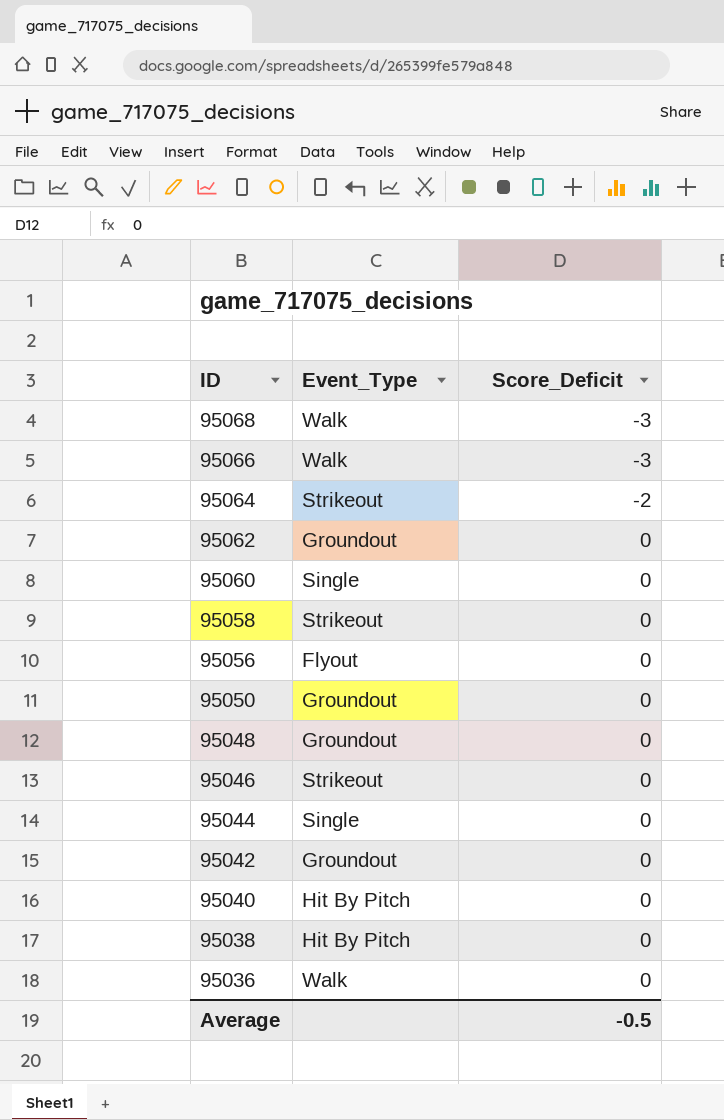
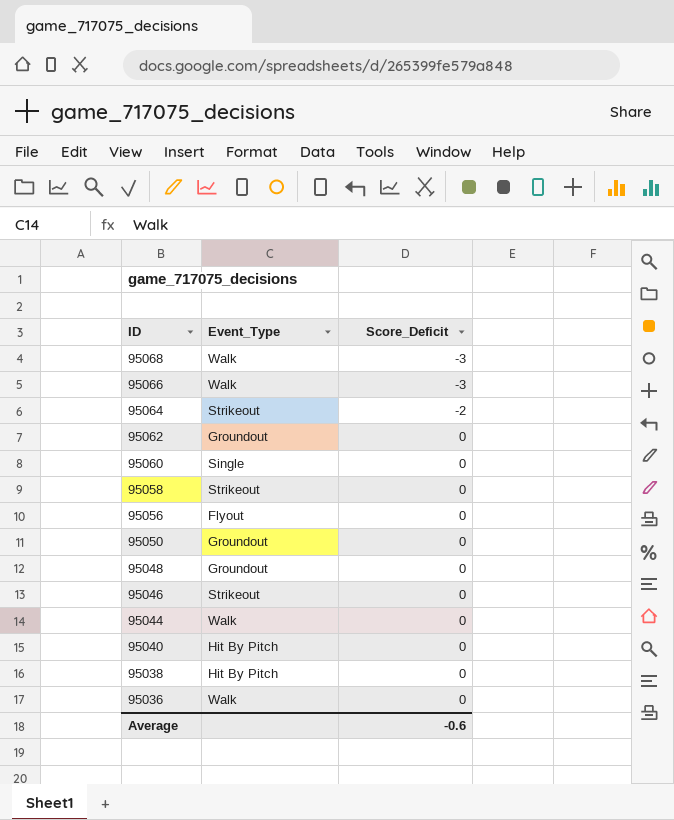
row 95042: Groundout | 0 -> none
95044 | Event_Type: Single -> Walk
Average | Score_Deficit: -0.5 -> -0.6

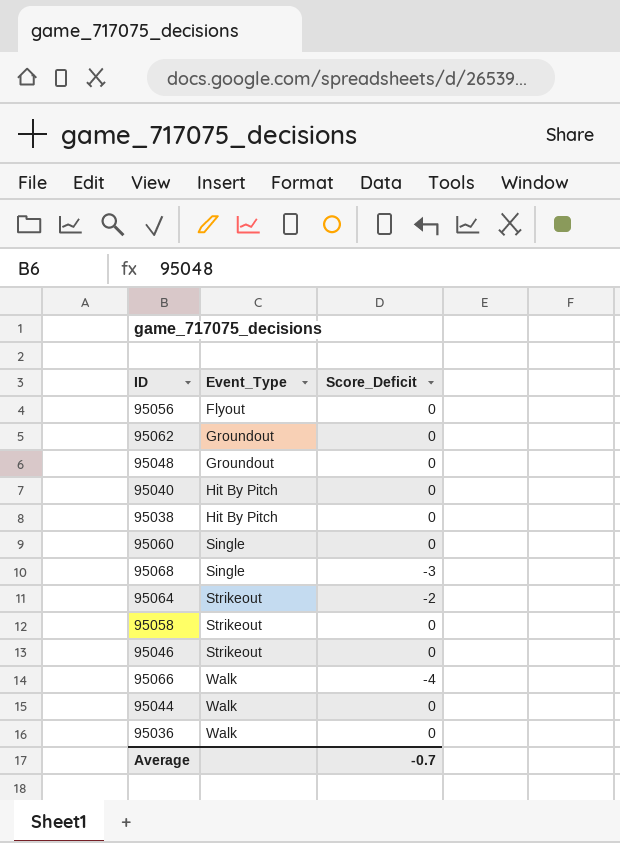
row order: ID descending -> Event_Type ascending
row 95050: Groundout | 0 -> none
95068 | Event_Type: Walk -> Single
95066 | Score_Deficit: -3 -> -4
Average | Score_Deficit: -0.6 -> -0.7

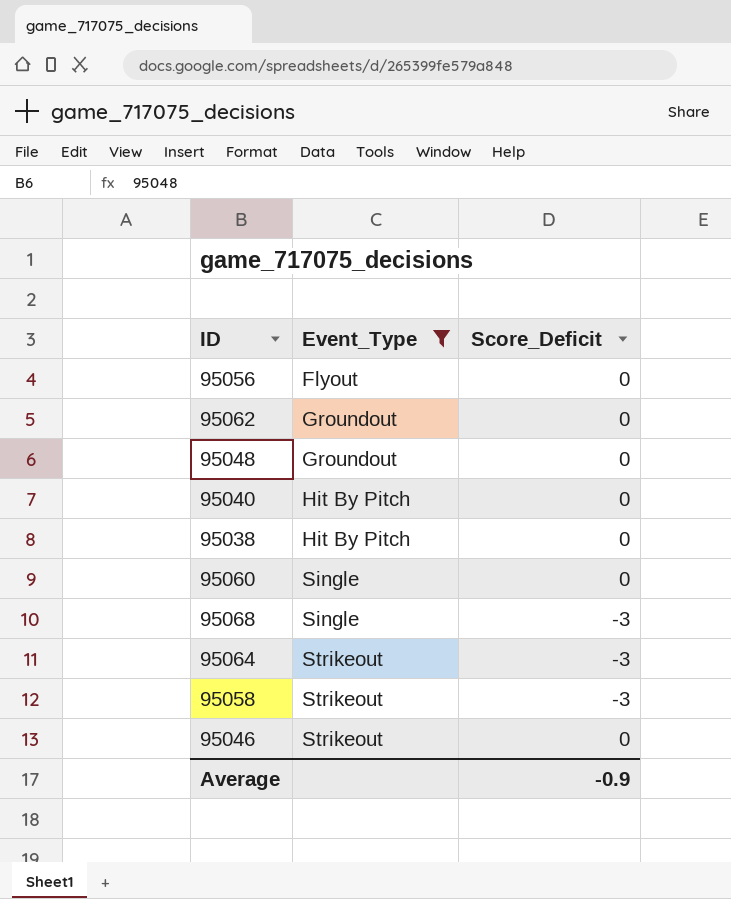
filter: none -> Event_Type != Walk
95064 | Score_Deficit: -2 -> -3
95058 | Score_Deficit: 0 -> -3
Average | Score_Deficit: -0.7 -> -0.9

